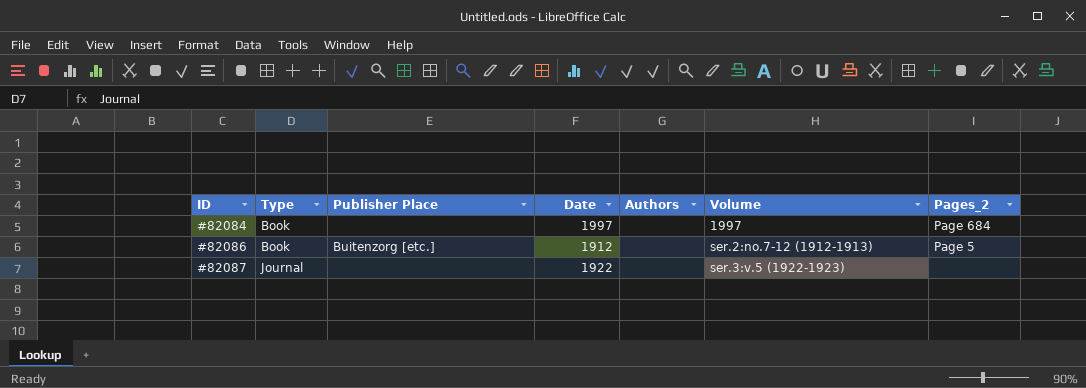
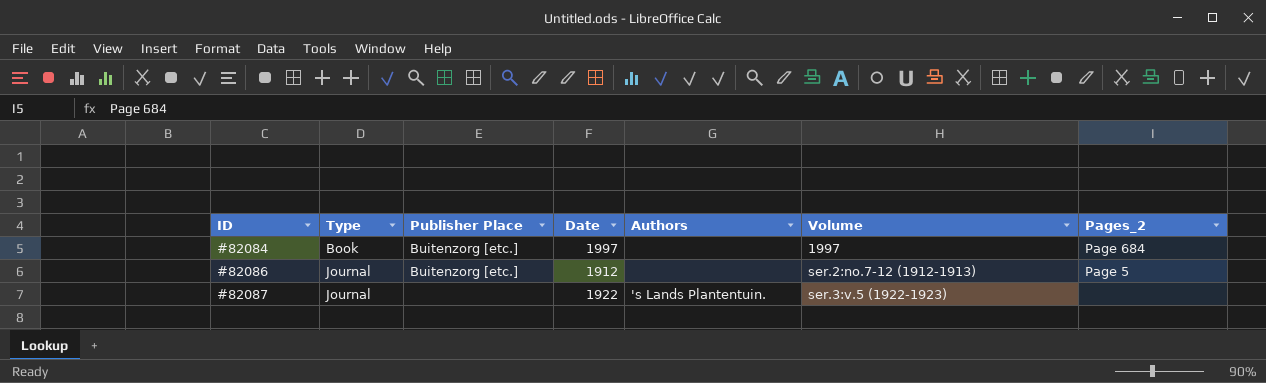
#82084 | Publisher Place: none -> Buitenzorg [etc.]
#82086 | Type: Book -> Journal
#82087 | Authors: none -> 's Lands Plantentuin.

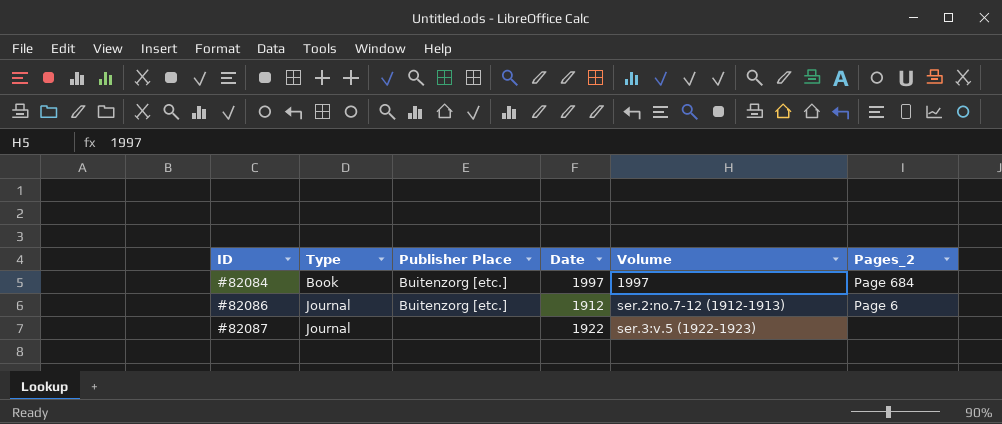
column Authors | position: 5 -> none
#82086 | Pages_2: Page 5 -> Page 6

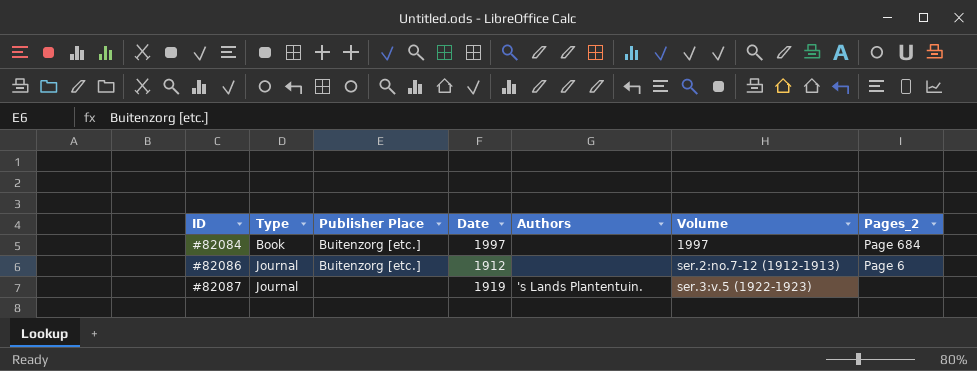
column Authors | position: none -> 5
#82087 | Date: 1922 -> 1919

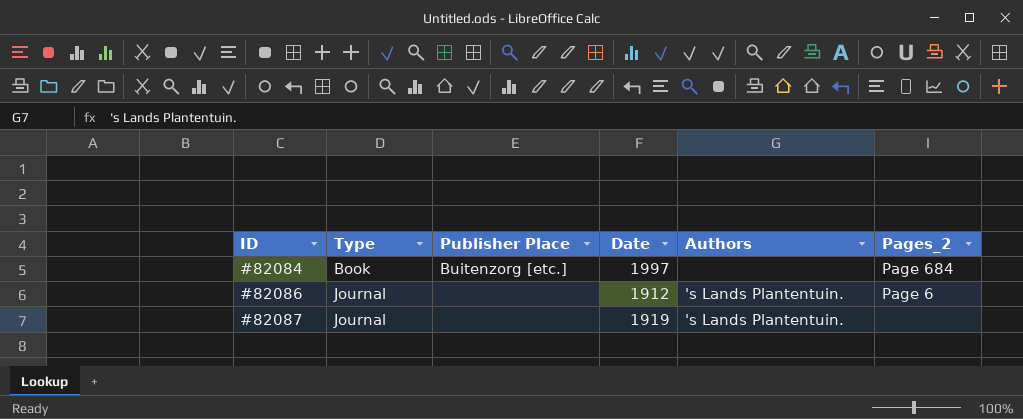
column Volume | position: 6 -> none
#82086 | Publisher Place: Buitenzorg [etc.] -> none
#82086 | Authors: none -> 's Lands Plantentuin.

